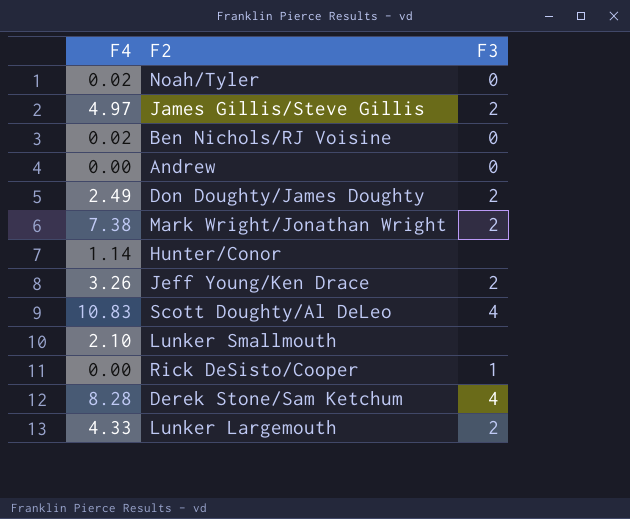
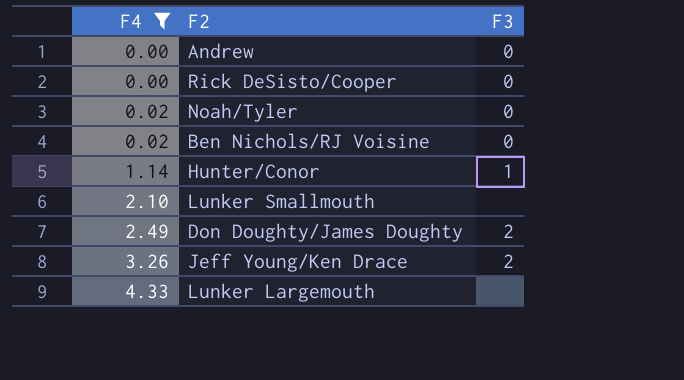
filter: none -> F4 <= 4.33
row order: none -> F4 ascending
Rick DeSisto/Cooper | F3: 1 -> 0
Hunter/Conor | F3: none -> 1
Lunker Largemouth | F3: 2 -> none

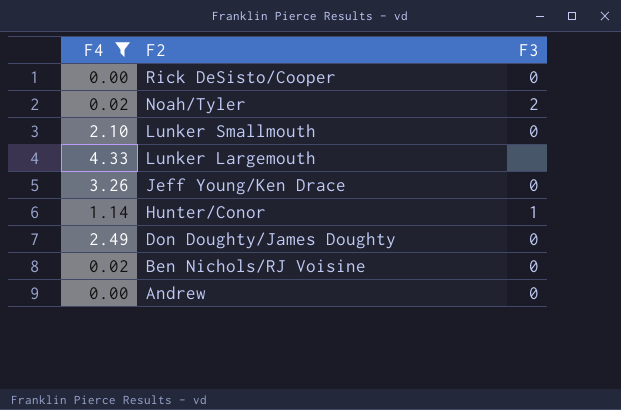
row order: F4 ascending -> F2 descending
Noah/Tyler | F3: 0 -> 2
Lunker Smallmouth | F3: none -> 0
Jeff Young/Ken Drace | F3: 2 -> 0
Don Doughty/James Doughty | F3: 2 -> 0

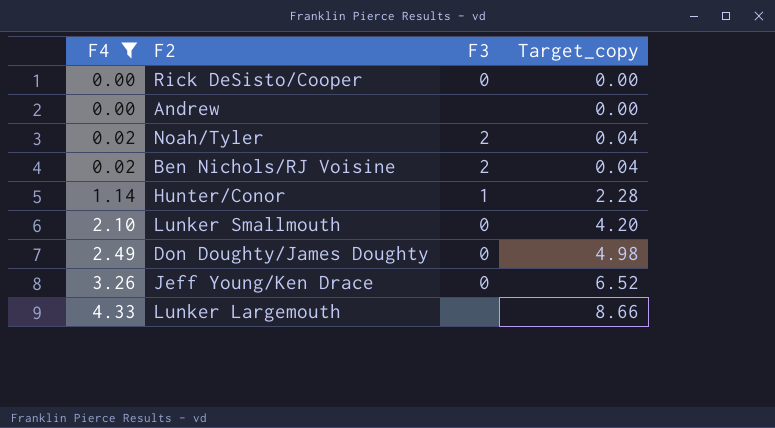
row order: F2 descending -> F4 ascending
column Target_copy | formula: none -> [F4] * 2
Andrew | F3: 0 -> none
Ben Nichols/RJ Voisine | F3: 0 -> 2

